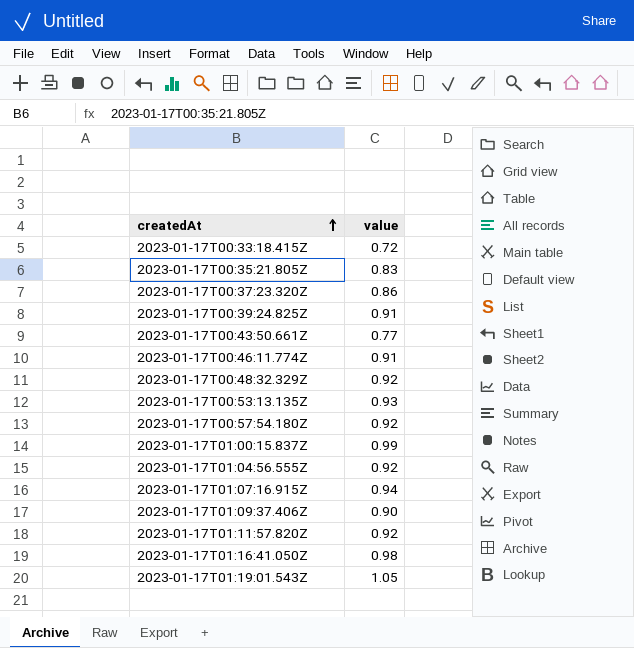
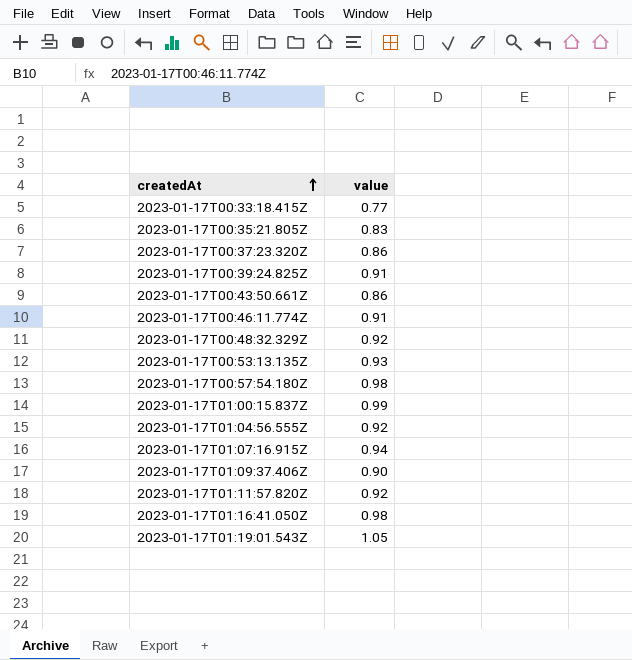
2023-01-17T00:33:18.415Z | value: 0.72 -> 0.77
2023-01-17T00:43:50.661Z | value: 0.77 -> 0.86
2023-01-17T00:57:54.180Z | value: 0.92 -> 0.98

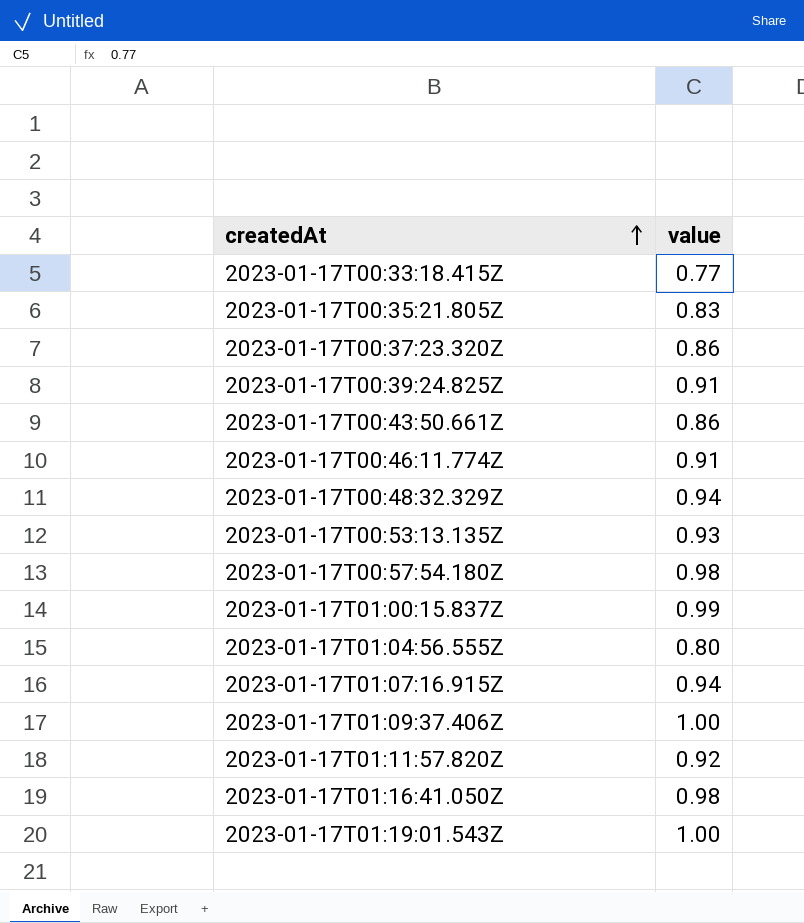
2023-01-17T00:48:32.329Z | value: 0.92 -> 0.94
2023-01-17T01:04:56.555Z | value: 0.92 -> 0.80
2023-01-17T01:09:37.406Z | value: 0.90 -> 1.00
2023-01-17T01:19:01.543Z | value: 1.05 -> 1.00

